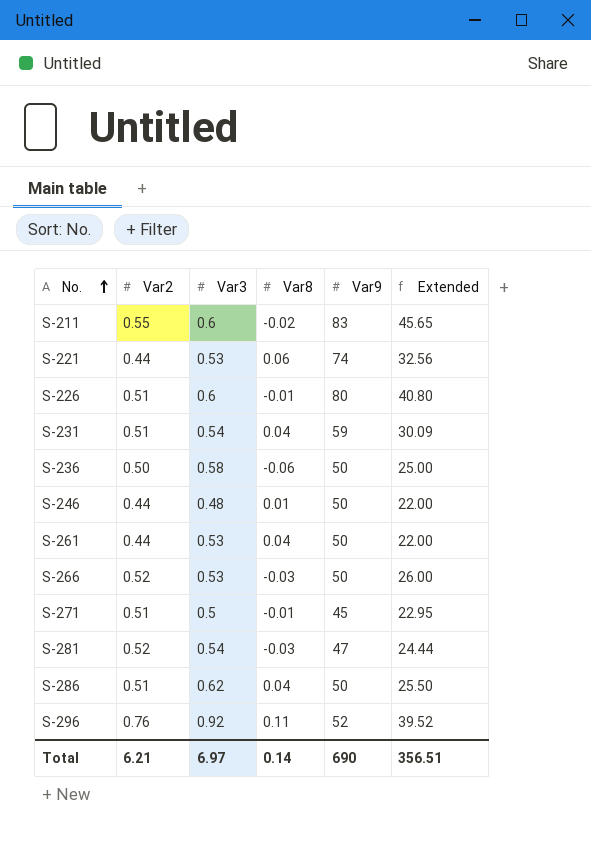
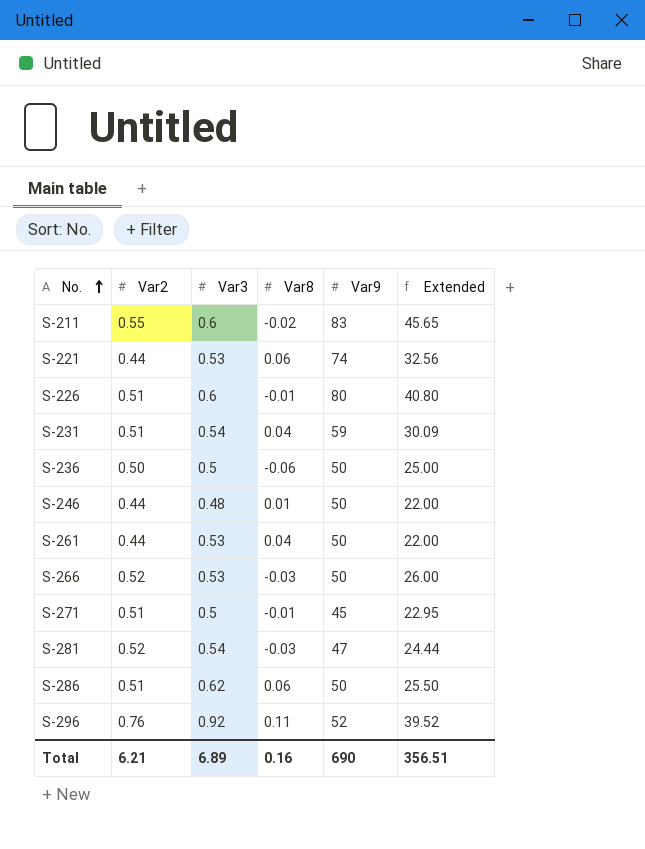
S-236 | Var3: 0.58 -> 0.5
S-286 | Var8: 0.04 -> 0.06
Total | Var3: 6.97 -> 6.89
Total | Var8: 0.14 -> 0.16

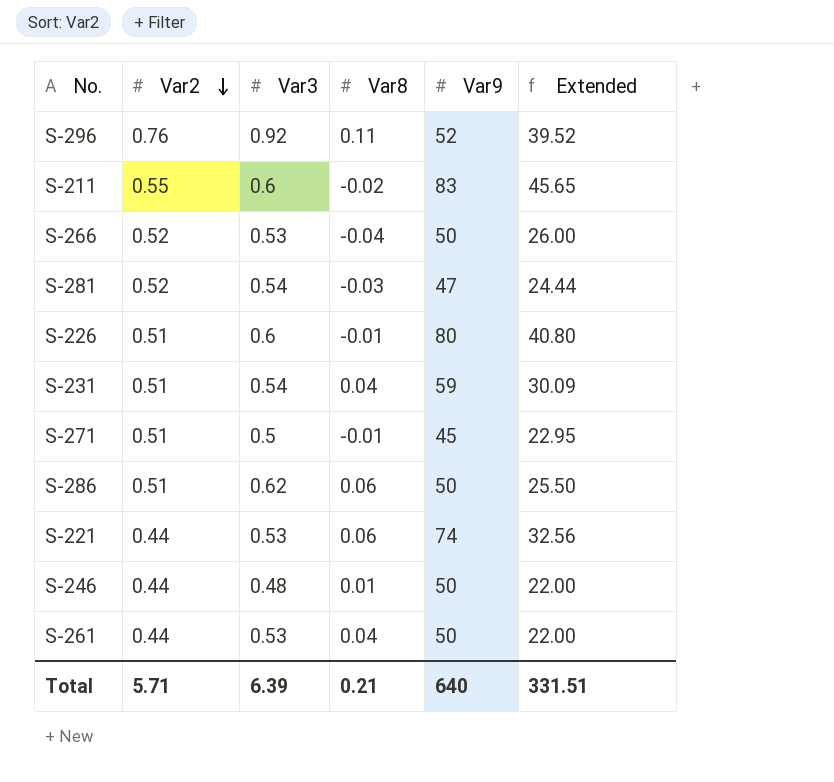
row order: No. ascending -> Var2 descending
row S-236: 0.50 | 0.5 | -0.06 | 50 | 25.00 -> none
S-266 | Var8: -0.03 -> -0.04
Total | Var2: 6.21 -> 5.71
Total | Var3: 6.89 -> 6.39
Total | Var8: 0.16 -> 0.21
Total | Var9: 690 -> 640
Total | Extended: 356.51 -> 331.51

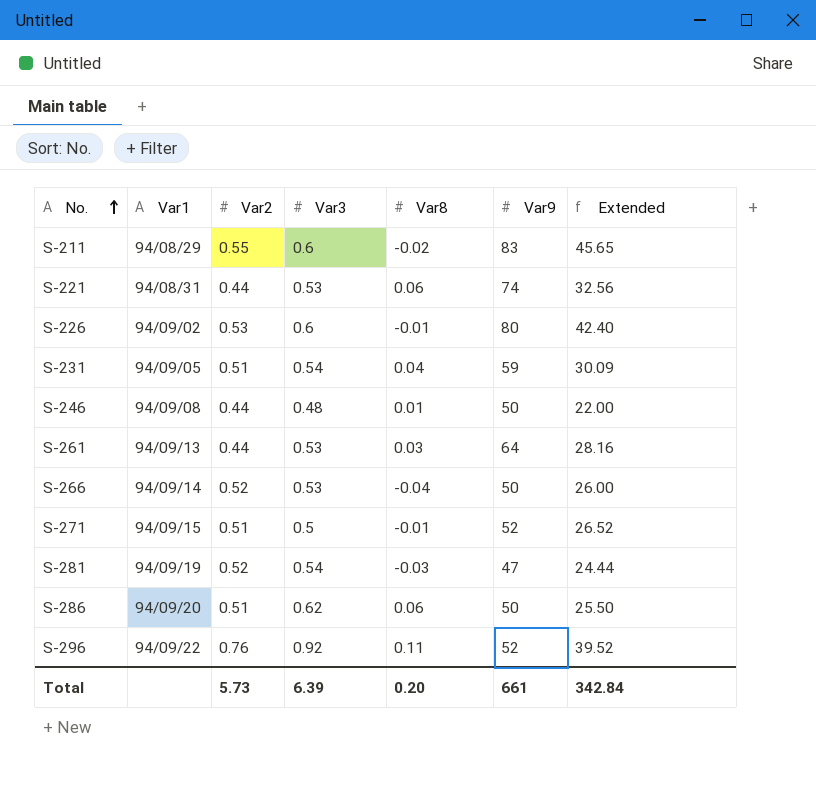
row order: Var2 descending -> No. ascending
column Var1 | position: none -> 2
S-226 | Var2: 0.51 -> 0.53
S-226 | Extended: 40.80 -> 42.40
S-261 | Var8: 0.04 -> 0.03
S-261 | Var9: 50 -> 64
S-261 | Extended: 22.00 -> 28.16
S-271 | Var9: 45 -> 52
S-271 | Extended: 22.95 -> 26.52
Total | Var2: 5.71 -> 5.73
Total | Var8: 0.21 -> 0.20
Total | Var9: 640 -> 661
Total | Extended: 331.51 -> 342.84

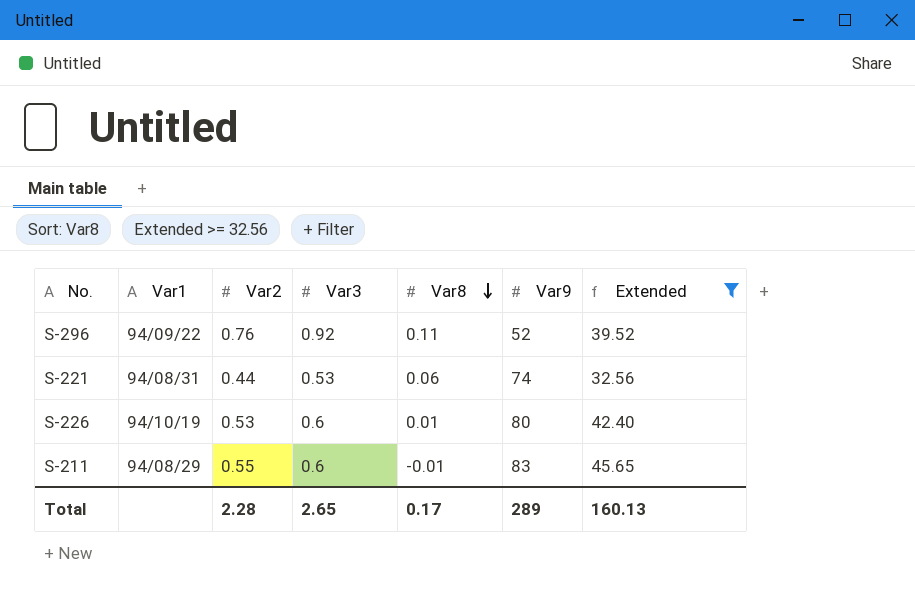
filter: none -> Extended >= 32.56
row order: No. ascending -> Var8 descending
S-226 | Var1: 94/09/02 -> 94/10/19
S-226 | Var8: -0.01 -> 0.01
S-211 | Var8: -0.02 -> -0.01
Total | Var2: 5.73 -> 2.28
Total | Var3: 6.39 -> 2.65
Total | Var8: 0.20 -> 0.17
Total | Var9: 661 -> 289
Total | Extended: 342.84 -> 160.13

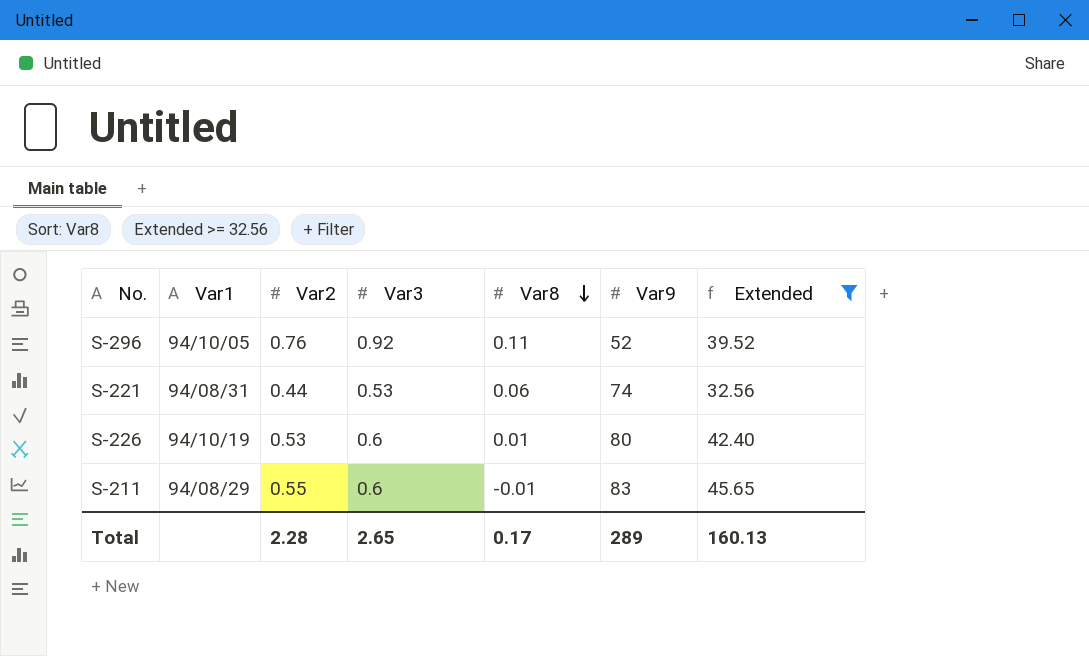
S-296 | Var1: 94/09/22 -> 94/10/05

